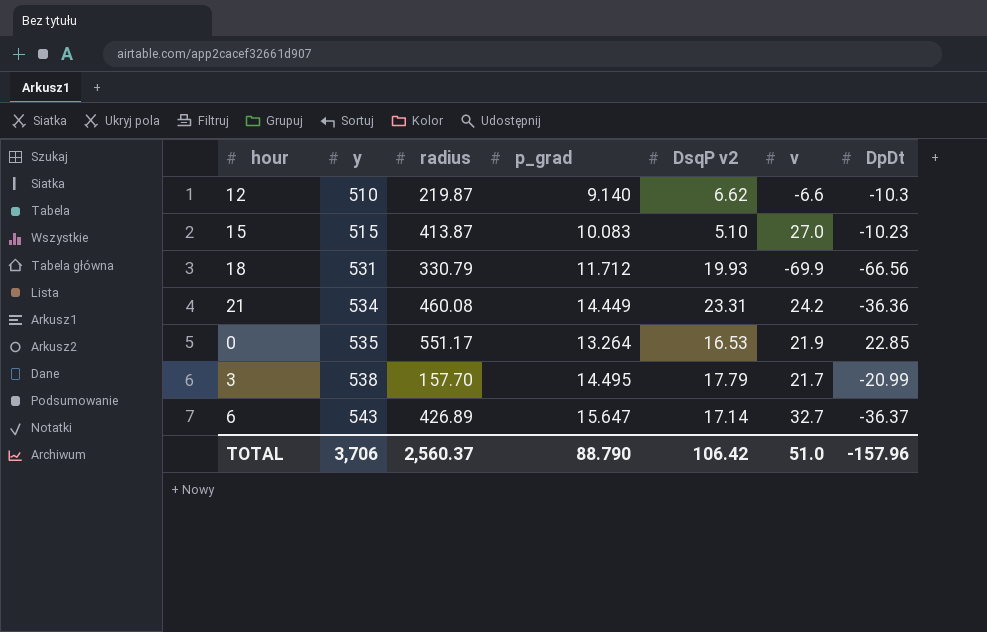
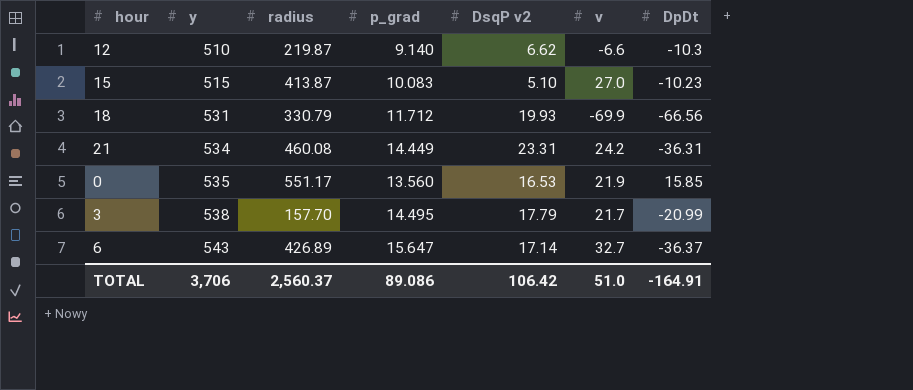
21 | DpDt: -36.36 -> -36.31
0 | p_grad: 13.264 -> 13.560
0 | DpDt: 22.85 -> 15.85
TOTAL | p_grad: 88.790 -> 89.086
TOTAL | DpDt: -157.96 -> -164.91

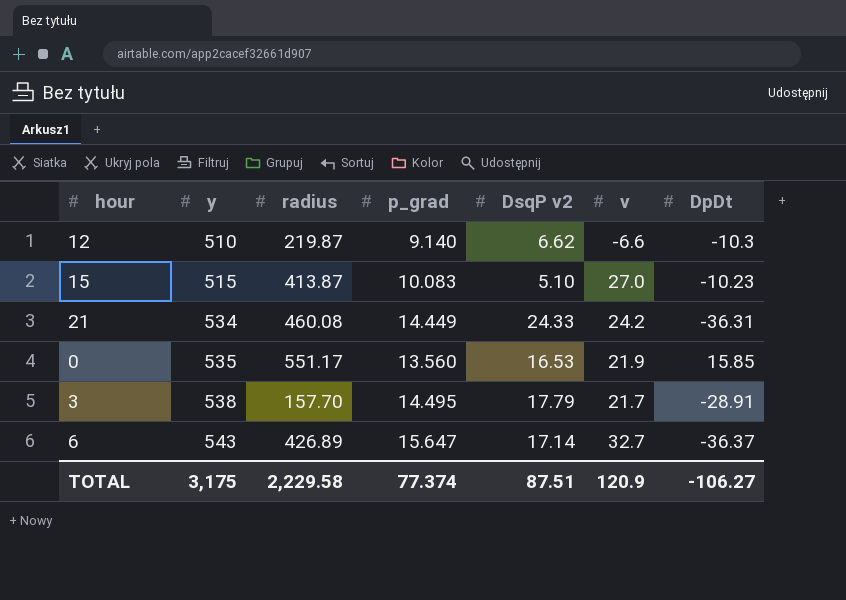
row 18: 531 | 330.79 | 11.712 | 19.93 | -69.9 | -66.56 -> none
21 | DsqP v2: 23.31 -> 24.33
3 | DpDt: -20.99 -> -28.91
TOTAL | y: 3,706 -> 3,175
TOTAL | radius: 2,560.37 -> 2,229.58
TOTAL | p_grad: 89.086 -> 77.374
TOTAL | DsqP v2: 106.42 -> 87.51
TOTAL | v: 51.0 -> 120.9
TOTAL | DpDt: -164.91 -> -106.27

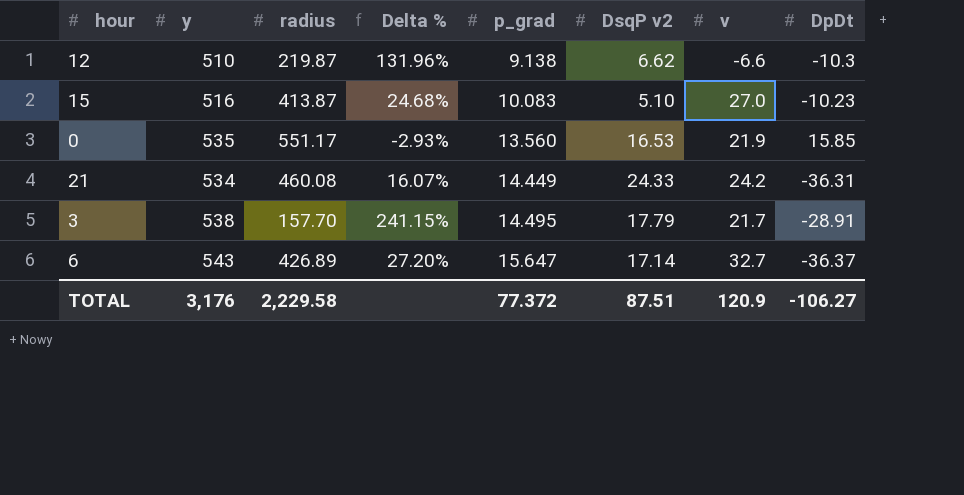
row order: y ascending -> p_grad ascending
column Delta % | formula: none -> ([y] - [radius]) / [radius]
12 | p_grad: 9.140 -> 9.138
15 | y: 515 -> 516
TOTAL | y: 3,175 -> 3,176
TOTAL | p_grad: 77.374 -> 77.372

